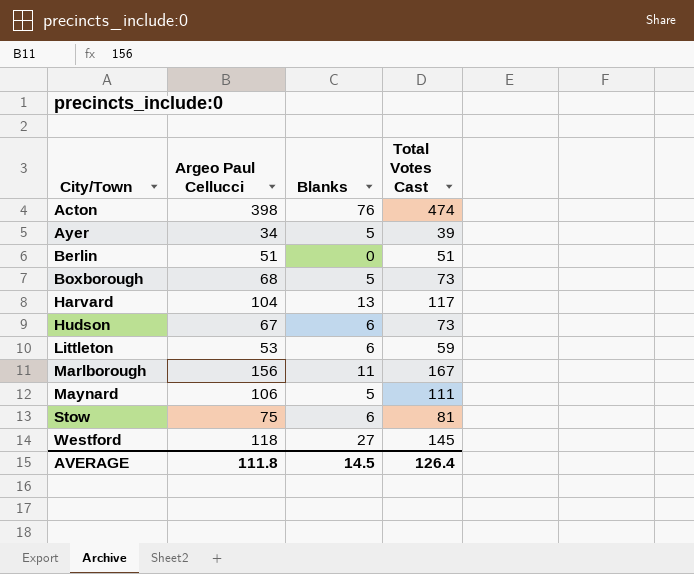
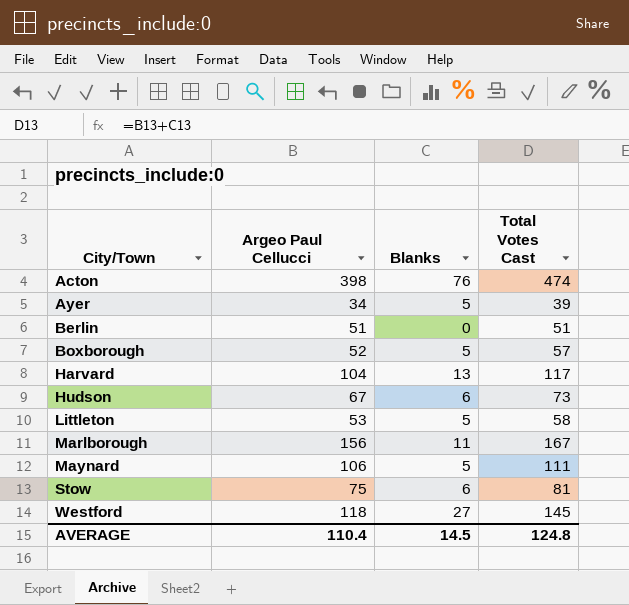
Boxborough | Argeo Paul Cellucci: 68 -> 52
Boxborough | Total Votes Cast: 73 -> 57
Littleton | Blanks: 6 -> 5
Littleton | Total Votes Cast: 59 -> 58
AVERAGE | Argeo Paul Cellucci: 111.8 -> 110.4
AVERAGE | Total Votes Cast: 126.4 -> 124.8

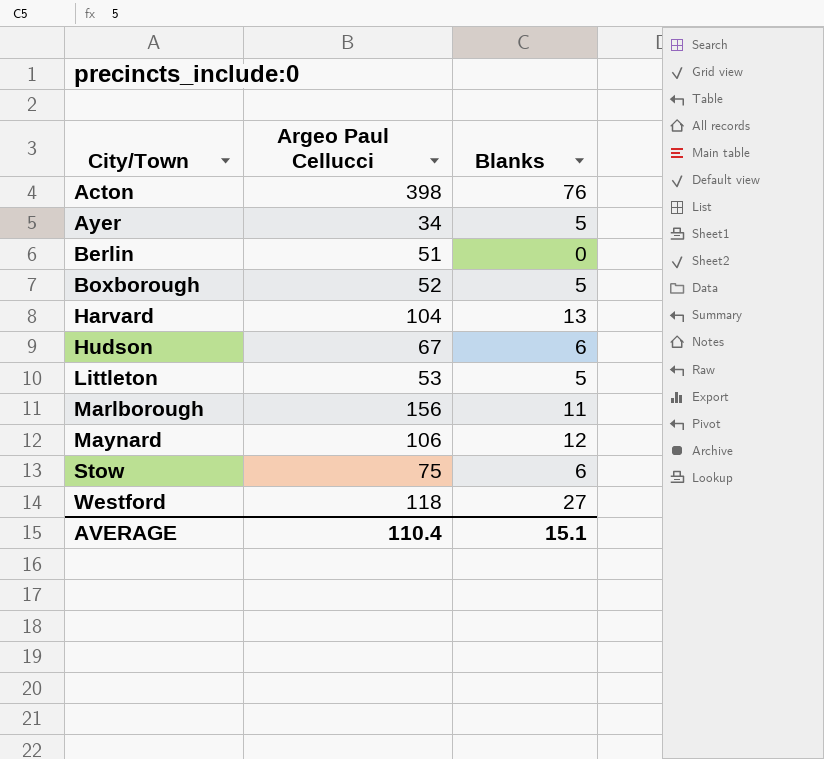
column Total Votes Cast | formula: [Argeo Paul Cellucci] + [Blanks] -> none
Maynard | Blanks: 5 -> 12
AVERAGE | Blanks: 14.5 -> 15.1

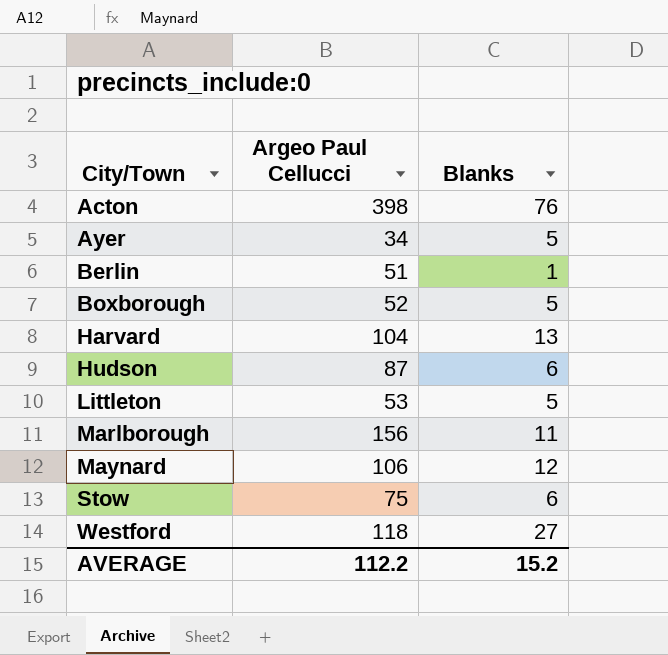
Berlin | Blanks: 0 -> 1
Hudson | Argeo Paul Cellucci: 67 -> 87
AVERAGE | Argeo Paul Cellucci: 110.4 -> 112.2
AVERAGE | Blanks: 15.1 -> 15.2

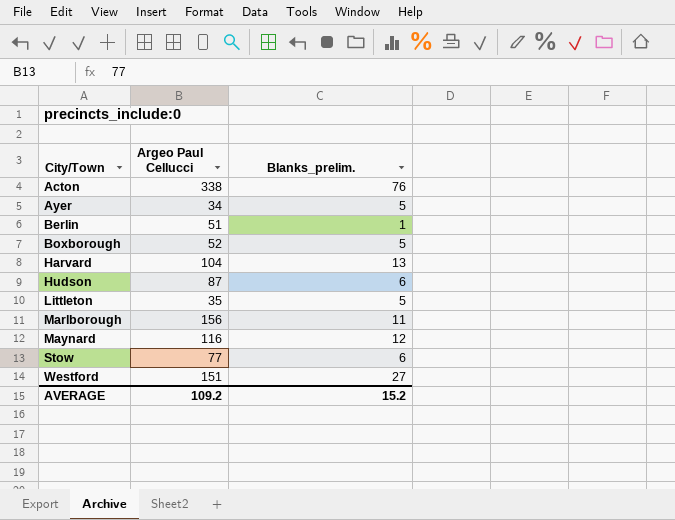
column name: Blanks -> Blanks_prelim.
Acton | Argeo Paul Cellucci: 398 -> 338
Littleton | Argeo Paul Cellucci: 53 -> 35
Maynard | Argeo Paul Cellucci: 106 -> 116
Stow | Argeo Paul Cellucci: 75 -> 77
Westford | Argeo Paul Cellucci: 118 -> 151
AVERAGE | Argeo Paul Cellucci: 112.2 -> 109.2

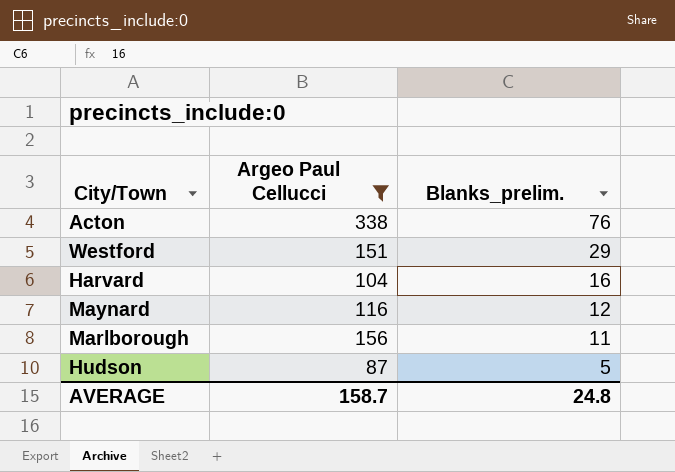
filter: none -> Argeo Paul Cellucci >= 87
row order: City/Town ascending -> Blanks_prelim. descending
Westford | Blanks_prelim.: 27 -> 29
Harvard | Blanks_prelim.: 13 -> 16
Hudson | Blanks_prelim.: 6 -> 5
AVERAGE | Argeo Paul Cellucci: 109.2 -> 158.7
AVERAGE | Blanks_prelim.: 15.2 -> 24.8

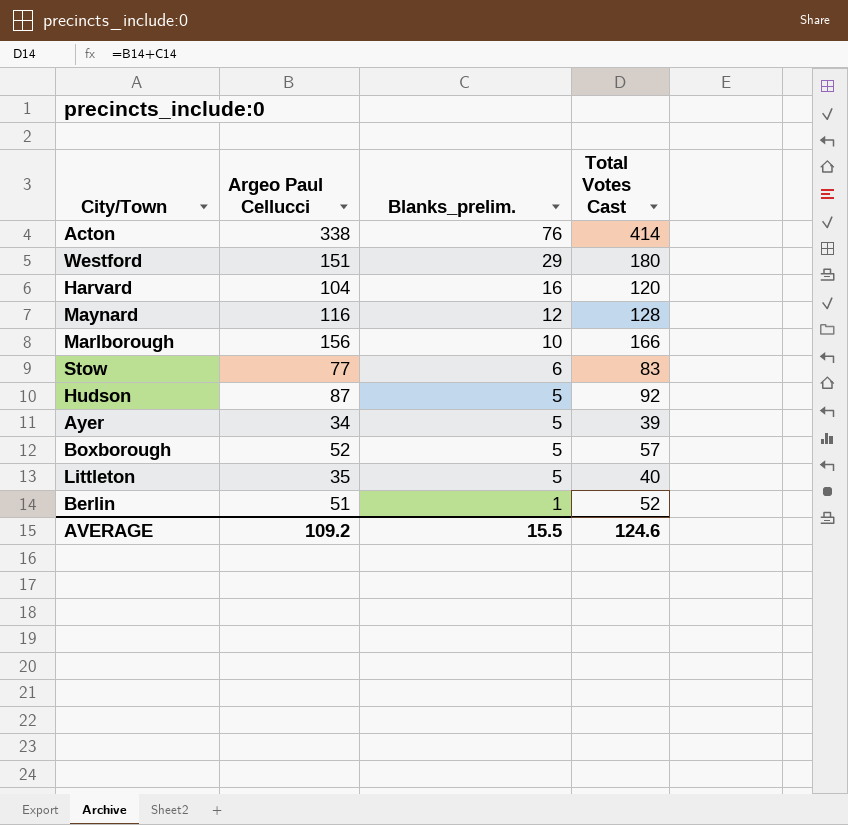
filter: Argeo Paul Cellucci >= 87 -> none
column Total Votes Cast | formula: none -> [Argeo Paul Cellucci] + [Blanks_prelim.]
Marlborough | Blanks_prelim.: 11 -> 10
AVERAGE | Argeo Paul Cellucci: 158.7 -> 109.2
AVERAGE | Blanks_prelim.: 24.8 -> 15.5

